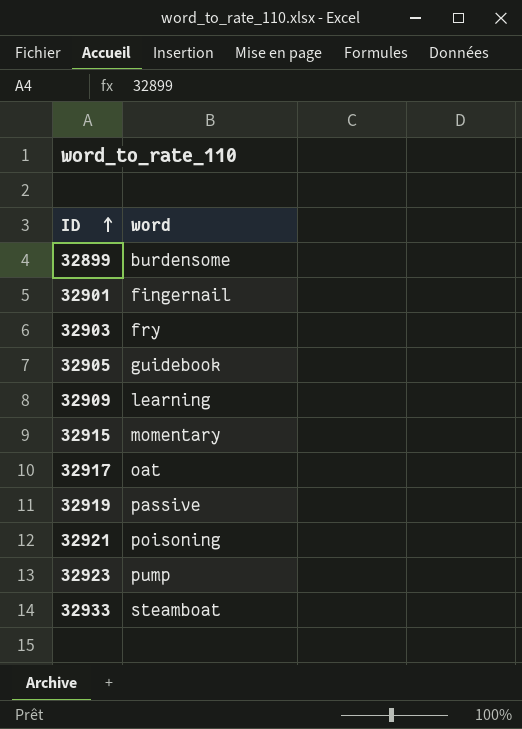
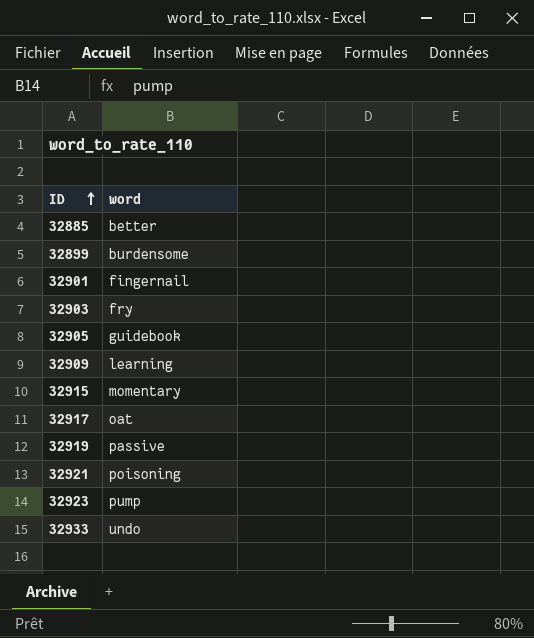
row 32885: none -> better
32933 | word: steamboat -> undo

